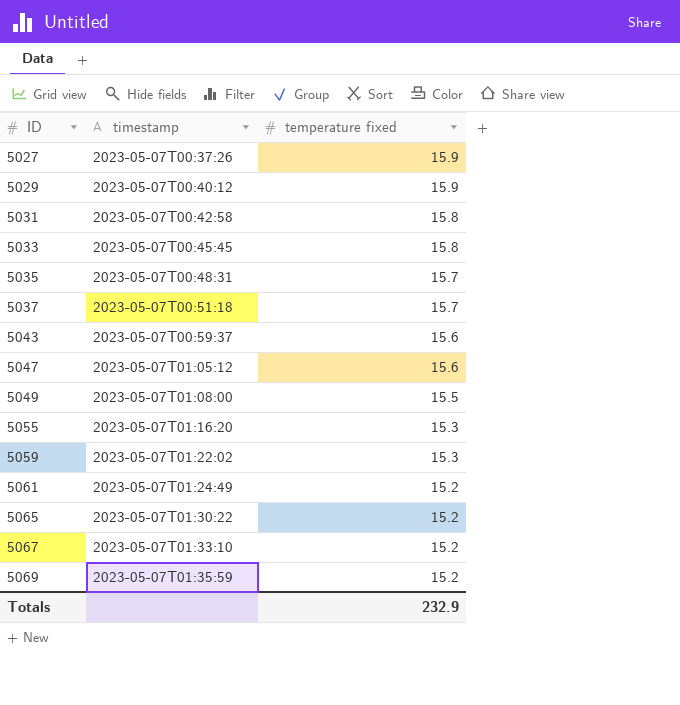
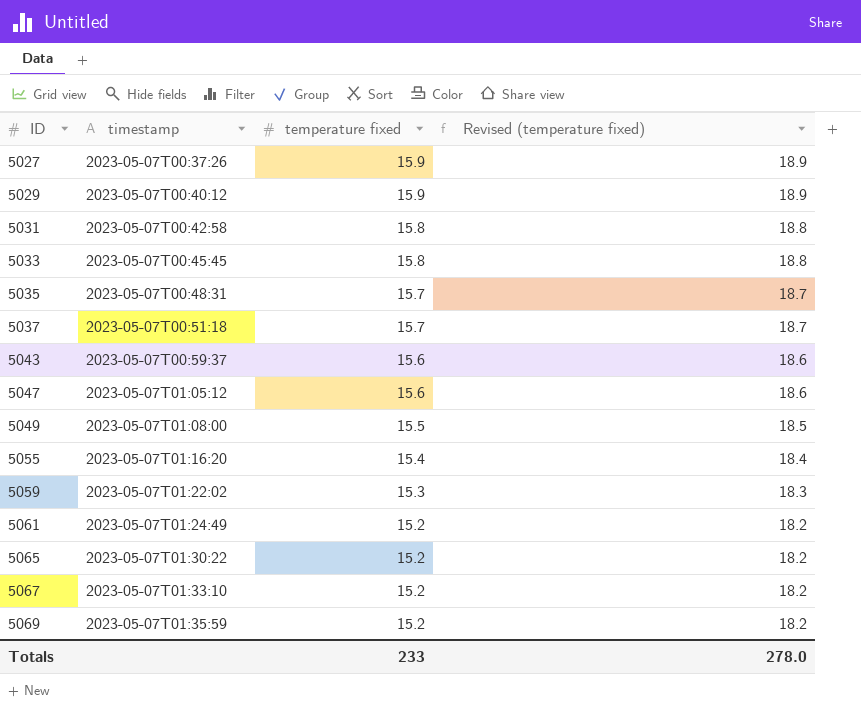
column Revised (temperature fixed) | formula: none -> [temperature fixed] + 3
5055 | temperature fixed: 15.3 -> 15.4
Totals | temperature fixed: 232.9 -> 233

